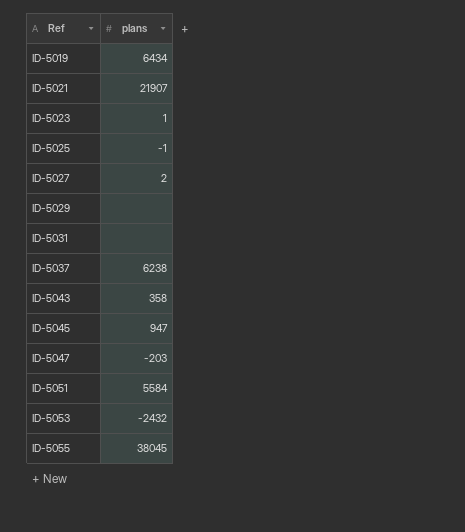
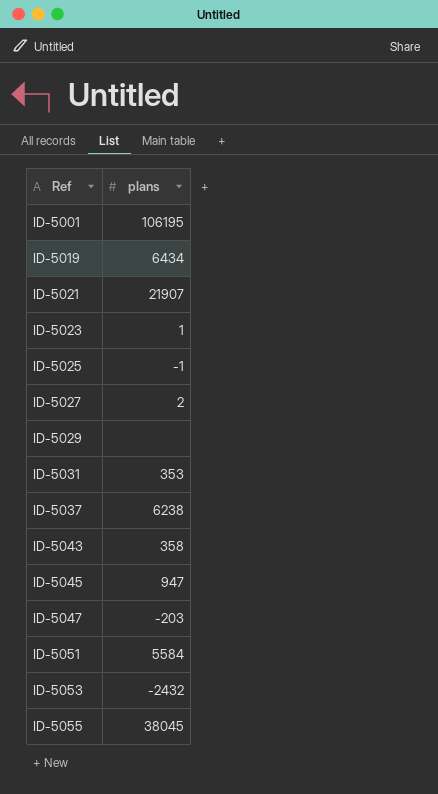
row ID-5001: none -> 106195
ID-5031 | plans: none -> 353

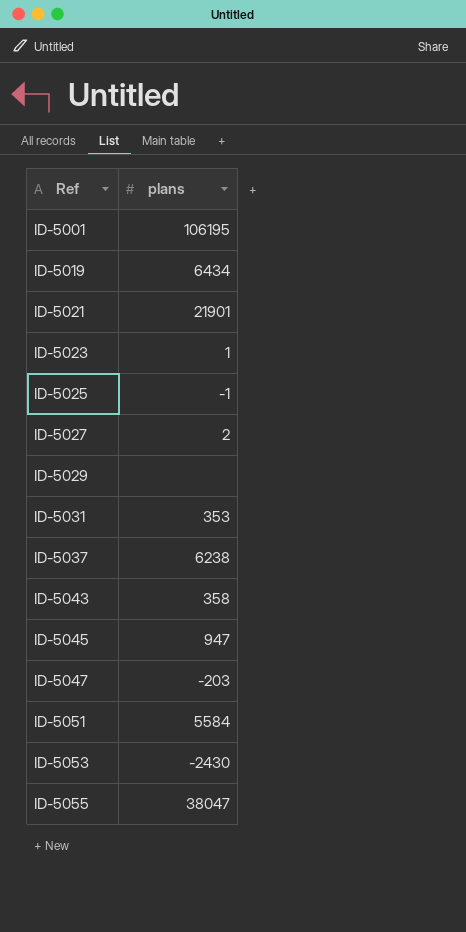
ID-5021 | plans: 21907 -> 21901
ID-5053 | plans: -2432 -> -2430
ID-5055 | plans: 38045 -> 38047

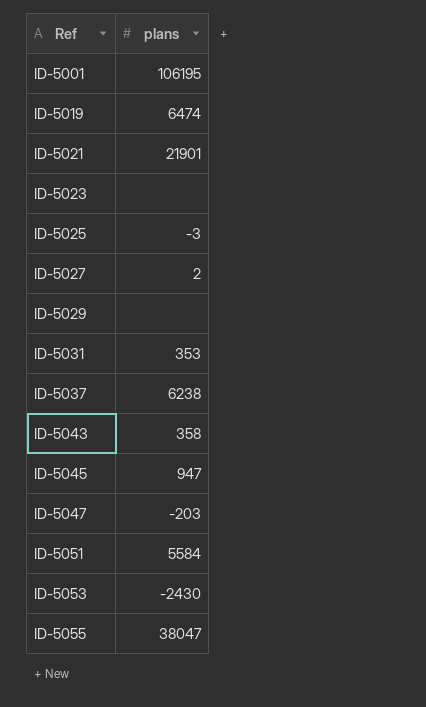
ID-5019 | plans: 6434 -> 6474
ID-5023 | plans: 1 -> none
ID-5025 | plans: -1 -> -3

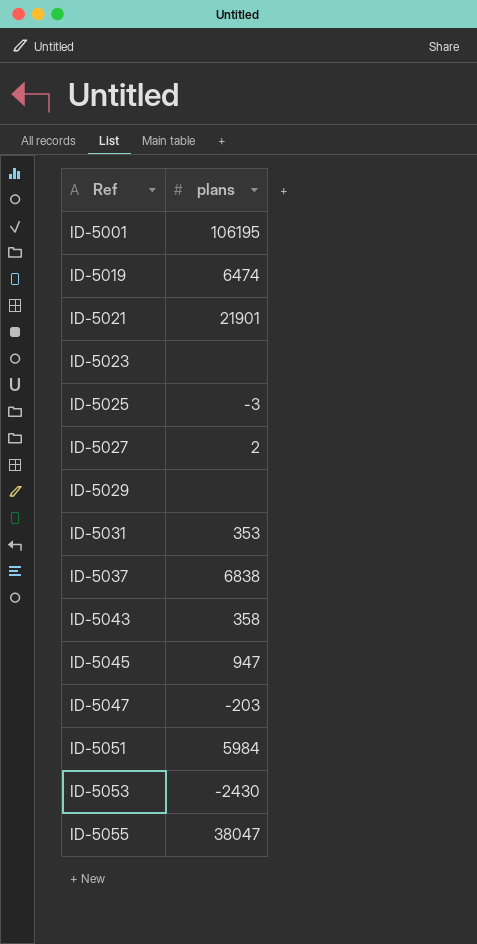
ID-5037 | plans: 6238 -> 6838
ID-5051 | plans: 5584 -> 5984

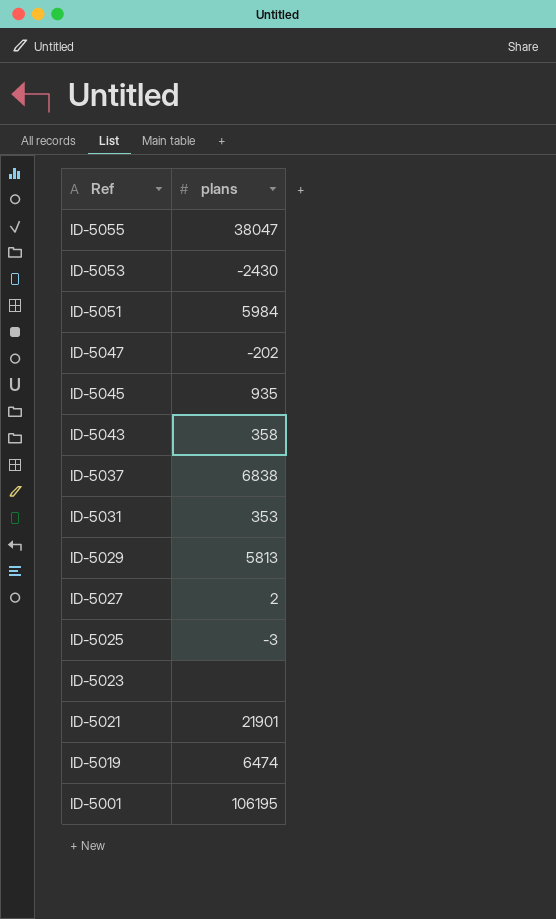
row order: Ref ascending -> Ref descending
ID-5047 | plans: -203 -> -202
ID-5045 | plans: 947 -> 935
ID-5029 | plans: none -> 5813

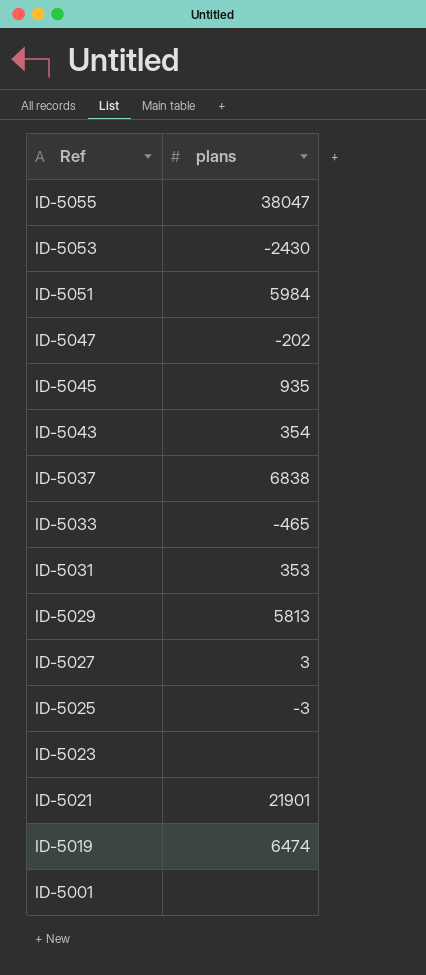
ID-5043 | plans: 358 -> 354
row ID-5033: none -> -465
ID-5027 | plans: 2 -> 3
ID-5001 | plans: 106195 -> none

